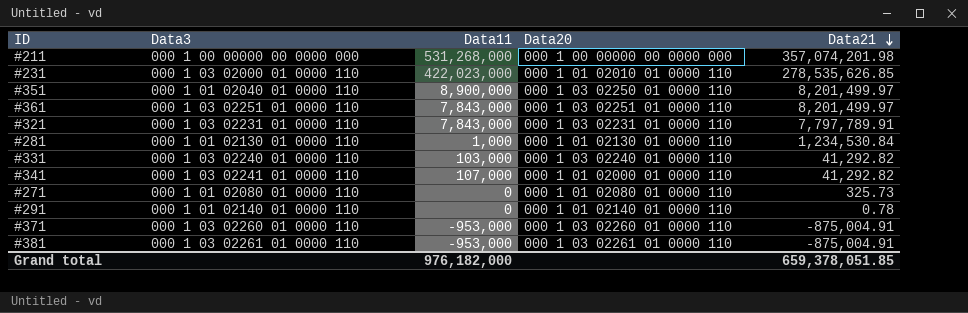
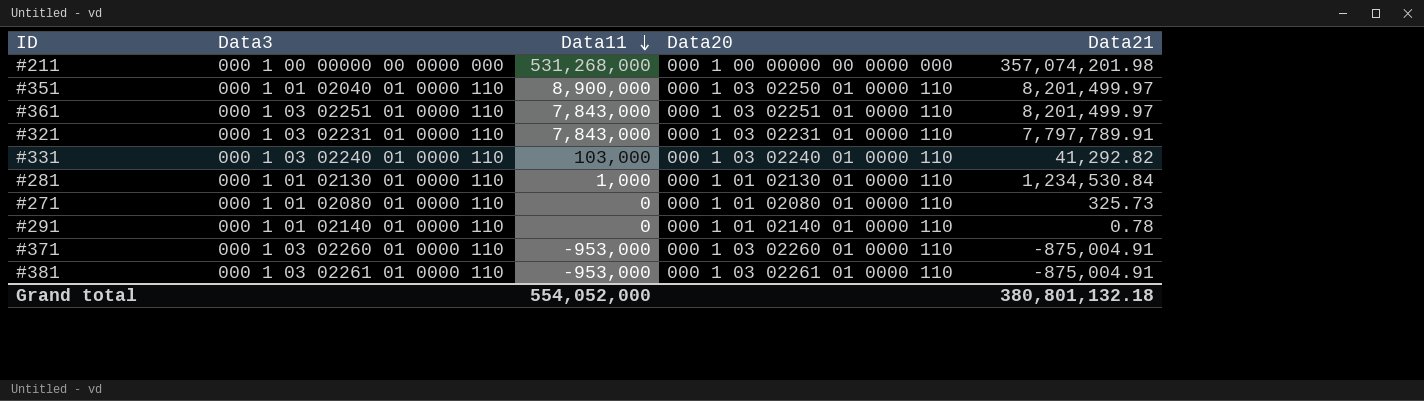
row order: Data21 descending -> Data11 descending
row #231: 000 1 03 02000 01 0000 110 | 422,023,000 | 000 1 01 02010 01 0000 110 | 278,535,626.85 -> none
row #341: 000 1 03 02241 01 0000 110 | 107,000 | 000 1 01 02000 01 0000 110 | 41,292.82 -> none
Grand total | Data11: 976,182,000 -> 554,052,000
Grand total | Data21: 659,378,051.85 -> 380,801,132.18

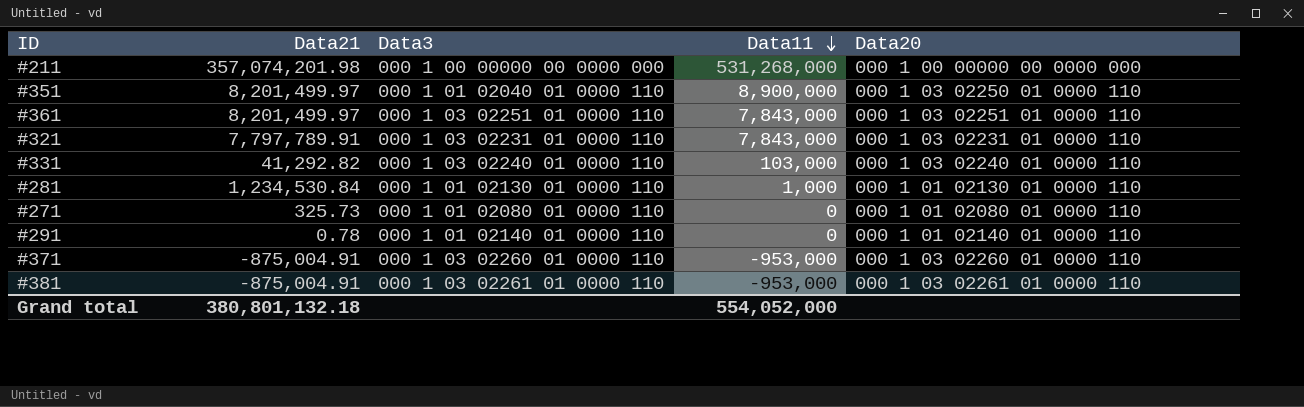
column Data21 | position: 5 -> 2

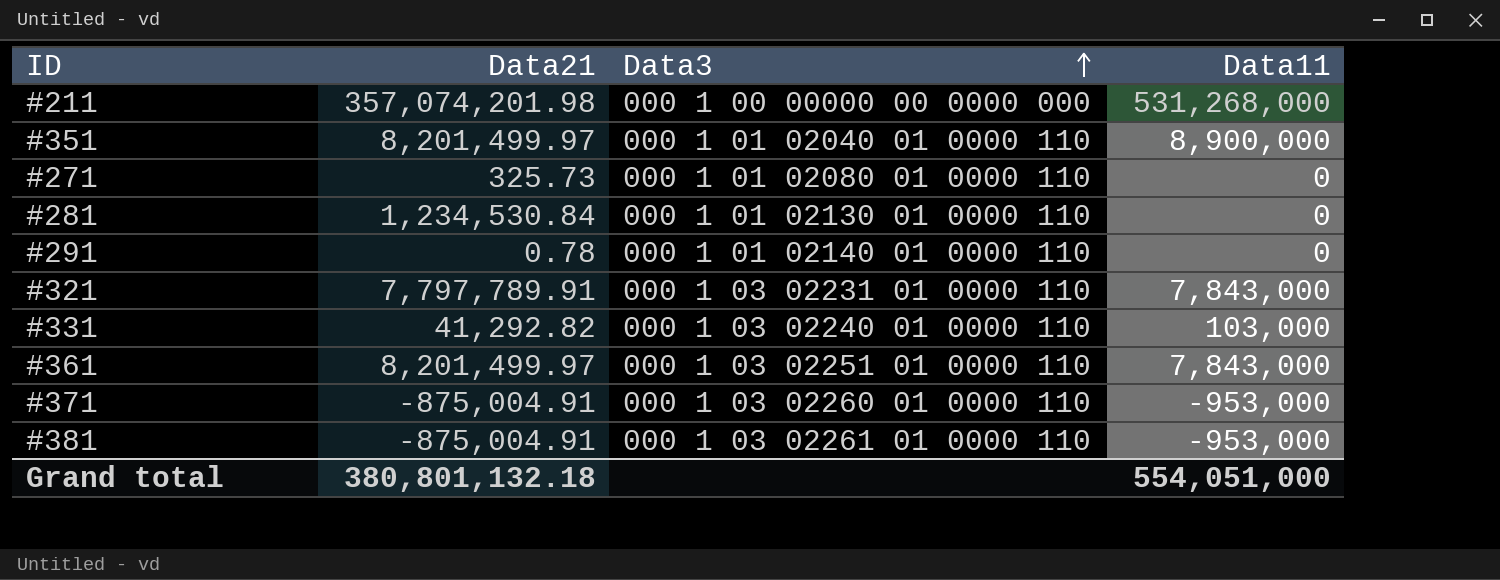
row order: Data11 descending -> Data3 ascending
column Data20 | position: 5 -> none
#281 | Data11: 1,000 -> 0
Grand total | Data11: 554,052,000 -> 554,051,000

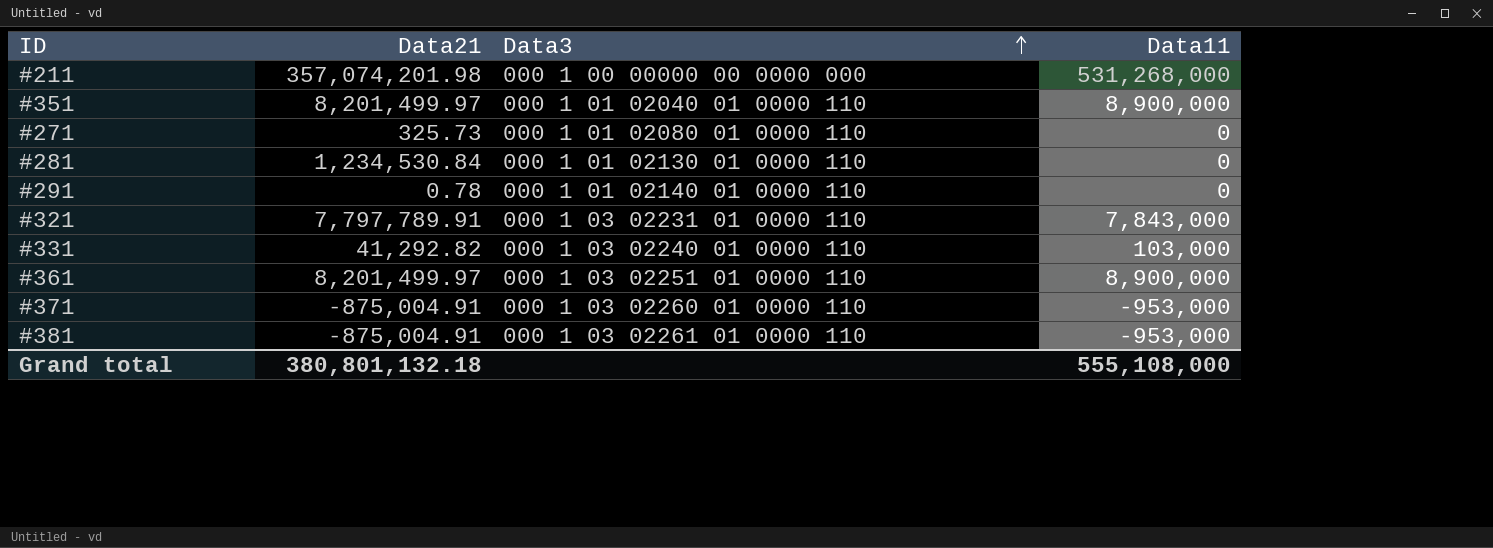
#361 | Data11: 7,843,000 -> 8,900,000
Grand total | Data11: 554,051,000 -> 555,108,000

